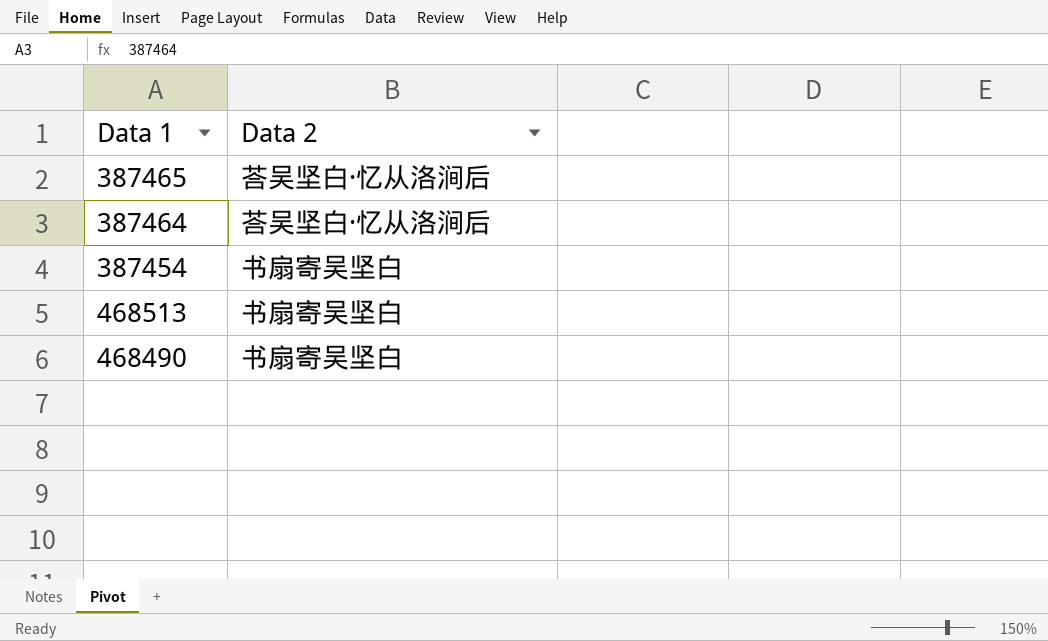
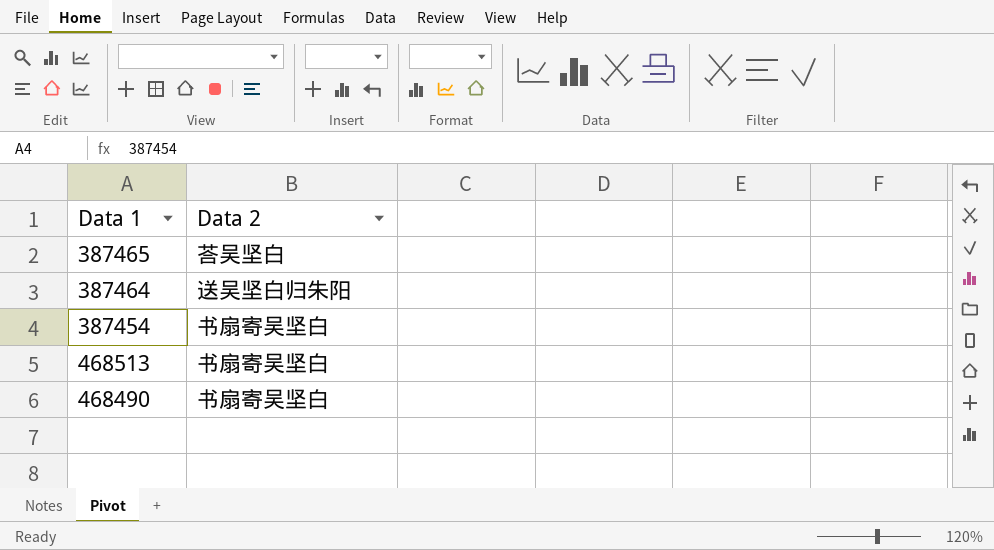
387465 | Data 2: 荅吴坚白·忆从洛涧后 -> 荅吴坚白
387464 | Data 2: 荅吴坚白·忆从洛涧后 -> 送吴坚白归朱阳

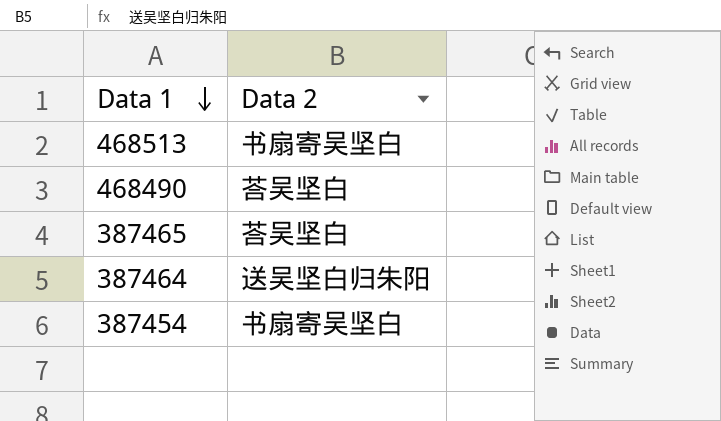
row order: none -> Data 1 descending
468490 | Data 2: 书扇寄吴坚白 -> 荅吴坚白

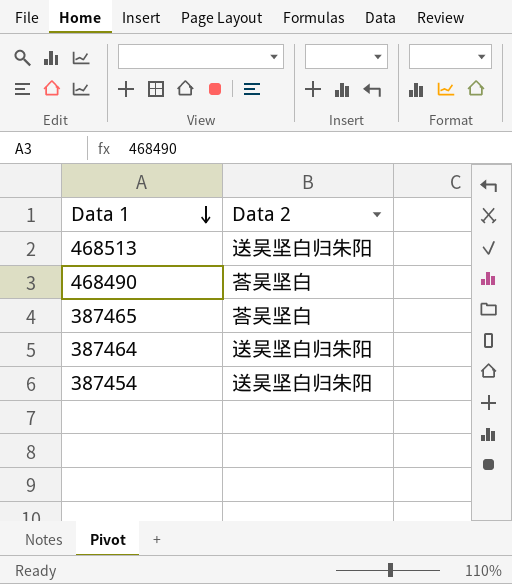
468513 | Data 2: 书扇寄吴坚白 -> 送吴坚白归朱阳
387454 | Data 2: 书扇寄吴坚白 -> 送吴坚白归朱阳

